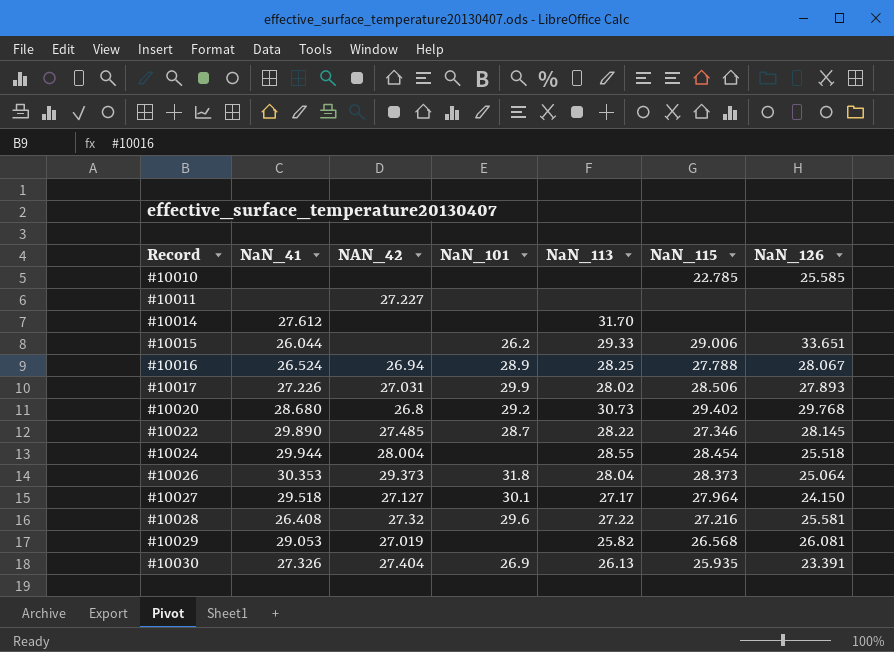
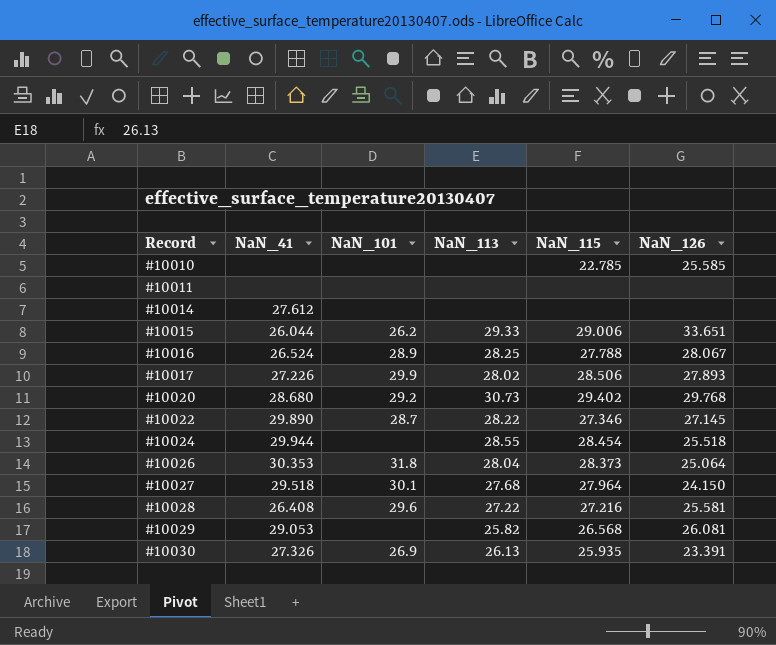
column NAN_42 | position: 3 -> none
#10014 | NaN_113: 31.70 -> none
#10022 | NaN_126: 28.145 -> 27.145
#10027 | NaN_113: 27.17 -> 27.68

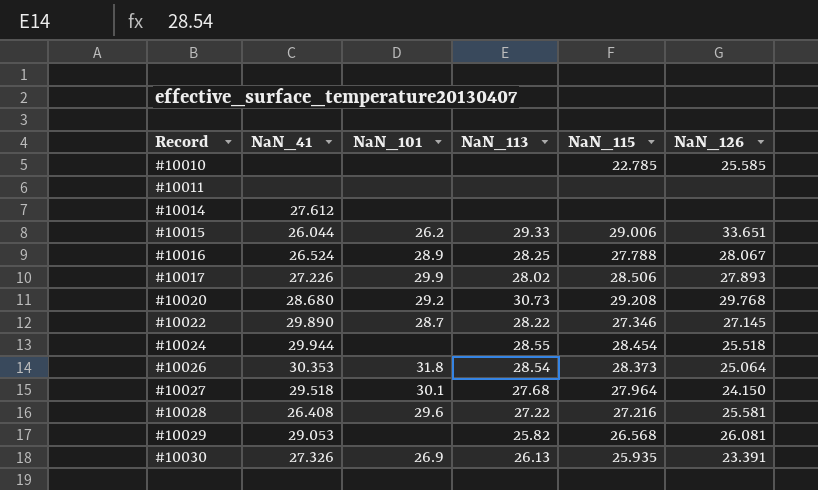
#10020 | NaN_115: 29.402 -> 29.208
#10026 | NaN_113: 28.04 -> 28.54

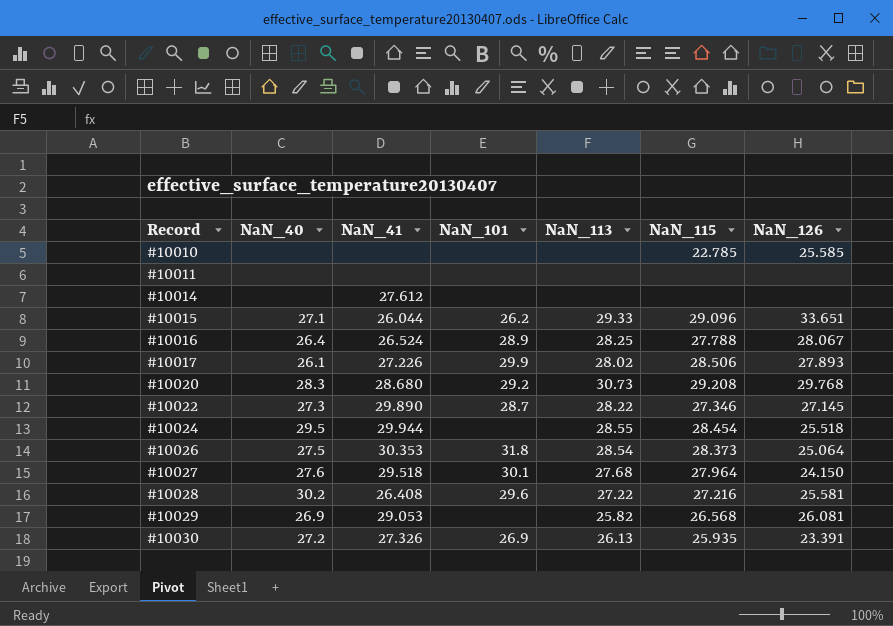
column NaN_40 | position: none -> 2
#10015 | NaN_115: 29.006 -> 29.096

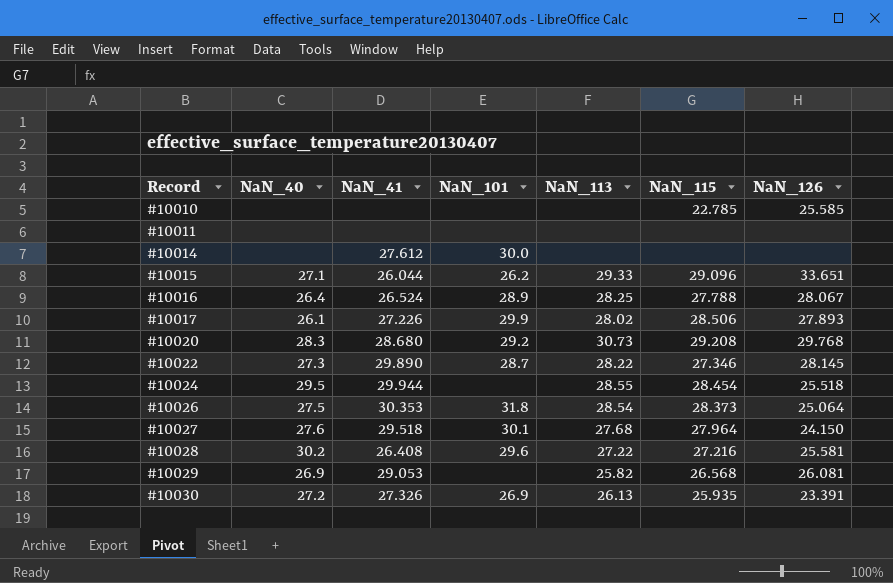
#10014 | NaN_101: none -> 30.0
#10022 | NaN_126: 27.145 -> 28.145

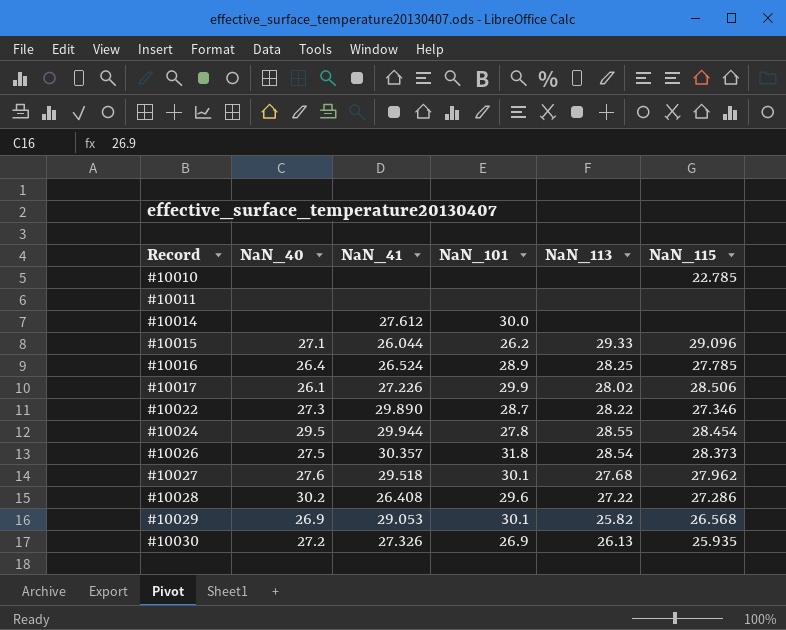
column NaN_126 | position: 7 -> none
row #10020: 28.3 | 28.680 | 29.2 | 30.73 | 29.208 | 29.768 -> none
#10016 | NaN_115: 27.788 -> 27.785
#10024 | NaN_101: none -> 27.8
#10026 | NaN_41: 30.353 -> 30.357
#10027 | NaN_115: 27.964 -> 27.962
#10028 | NaN_115: 27.216 -> 27.286
#10029 | NaN_101: none -> 30.1

